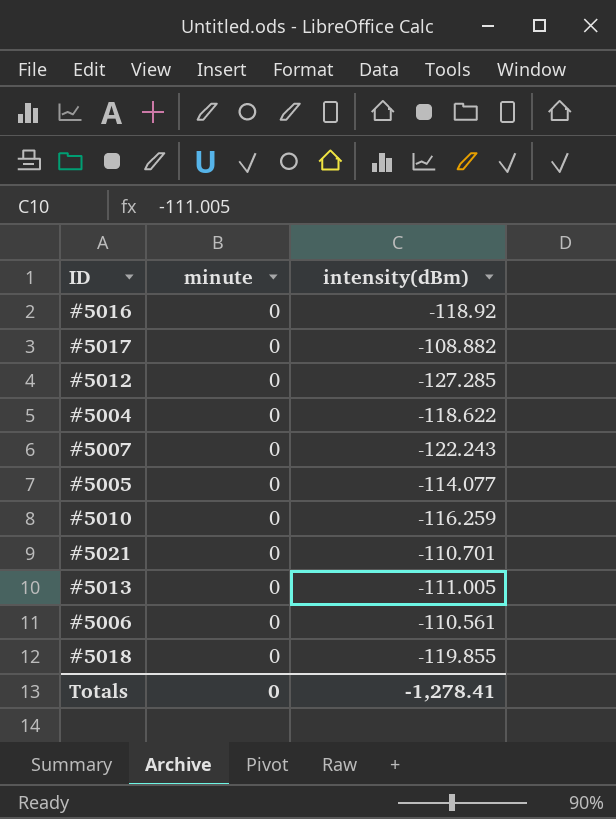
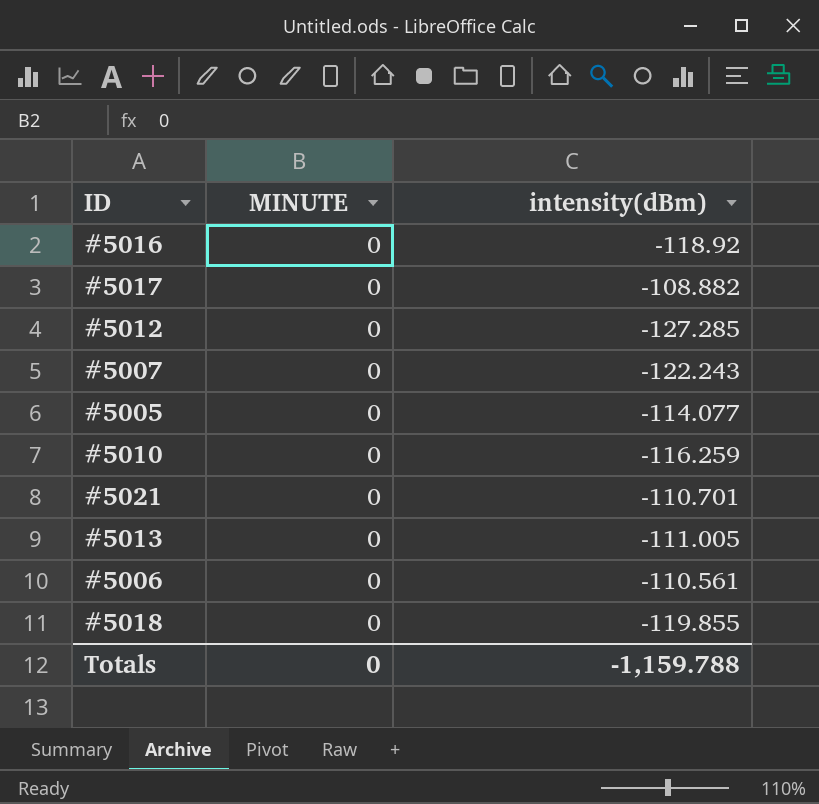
column name: minute -> MINUTE
row #5004: 0 | -118.622 -> none
Totals | intensity(dBm): -1,278.41 -> -1,159.788

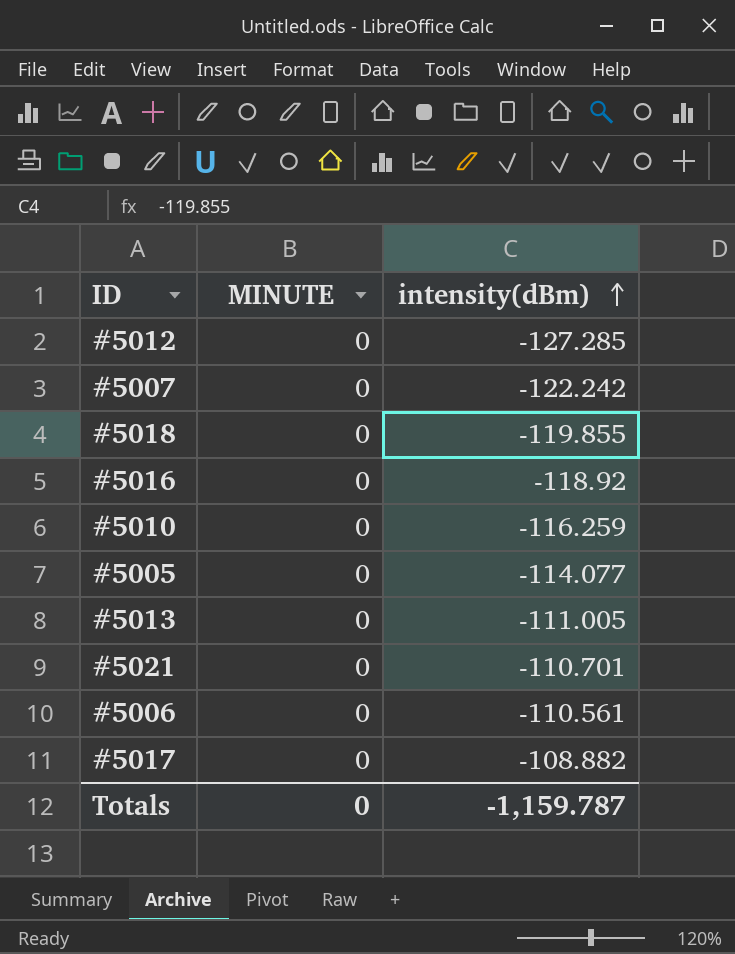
row order: none -> intensity(dBm) ascending
#5007 | intensity(dBm): -122.243 -> -122.242
Totals | intensity(dBm): -1,159.788 -> -1,159.787

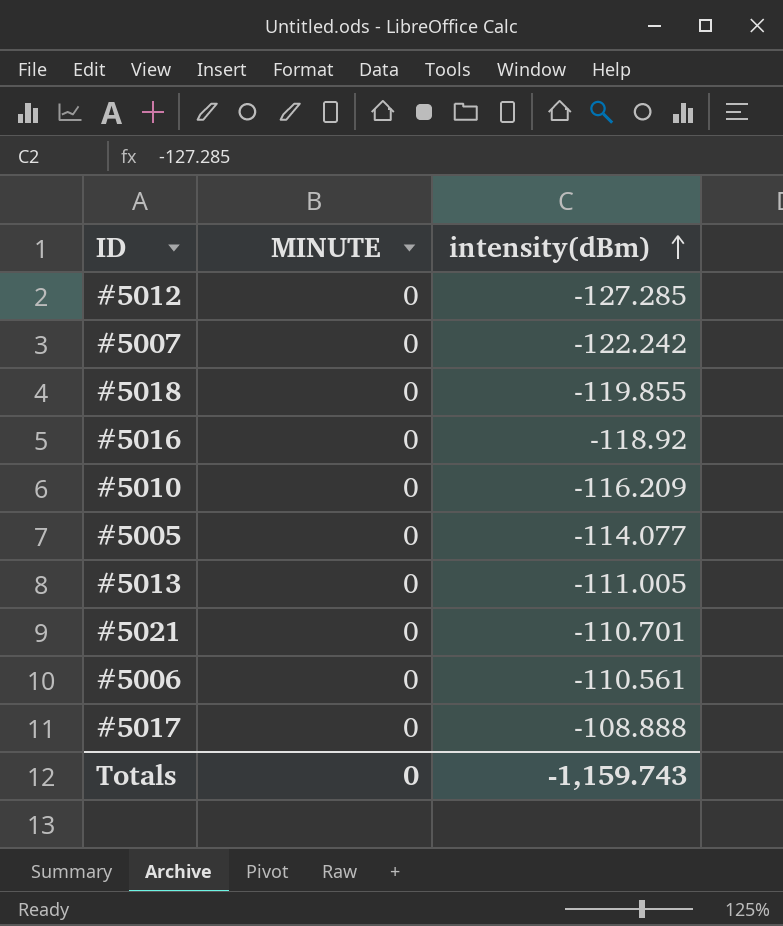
#5010 | intensity(dBm): -116.259 -> -116.209
#5017 | intensity(dBm): -108.882 -> -108.888
Totals | intensity(dBm): -1,159.787 -> -1,159.743

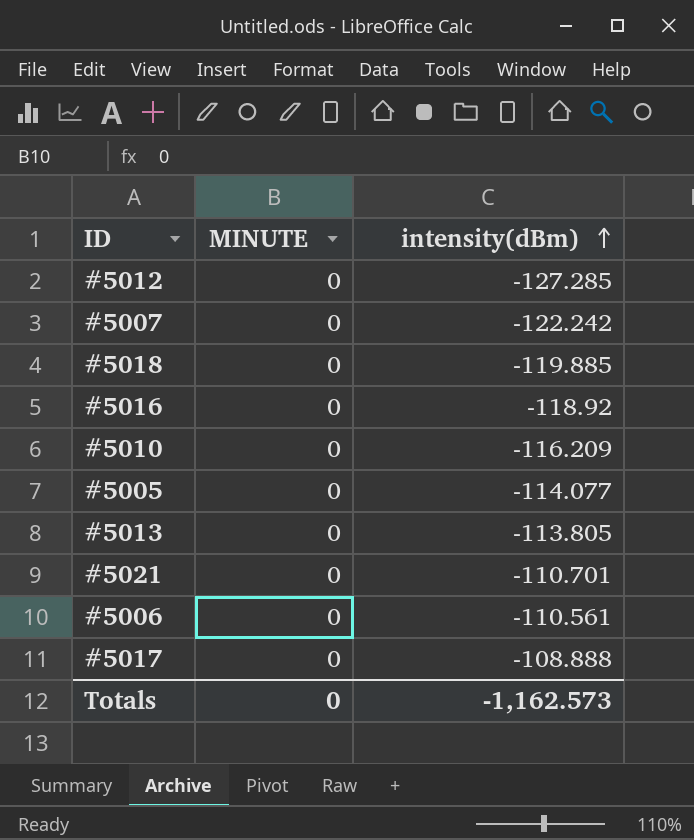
#5018 | intensity(dBm): -119.855 -> -119.885
#5013 | intensity(dBm): -111.005 -> -113.805
Totals | intensity(dBm): -1,159.743 -> -1,162.573

